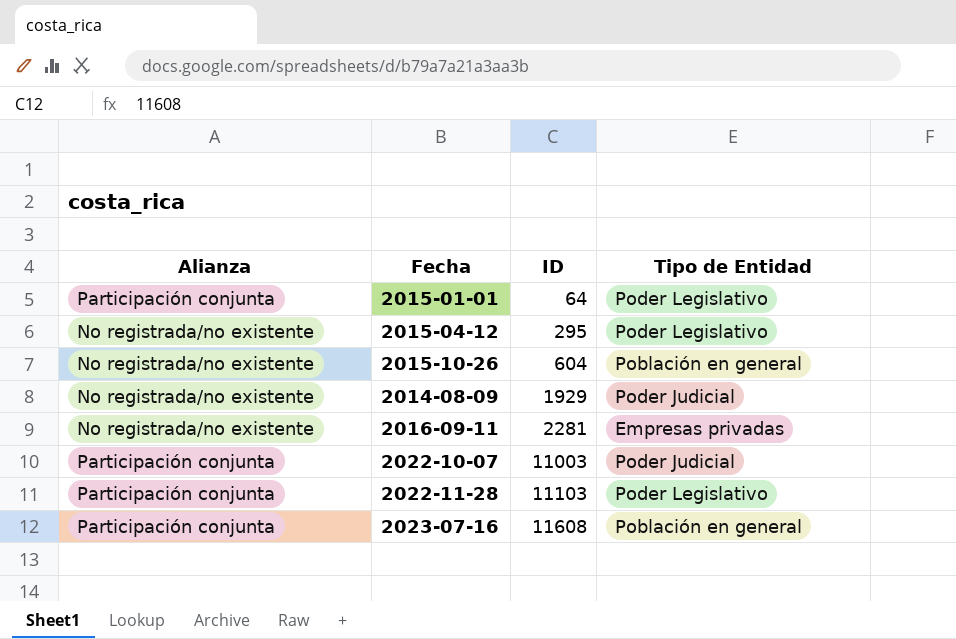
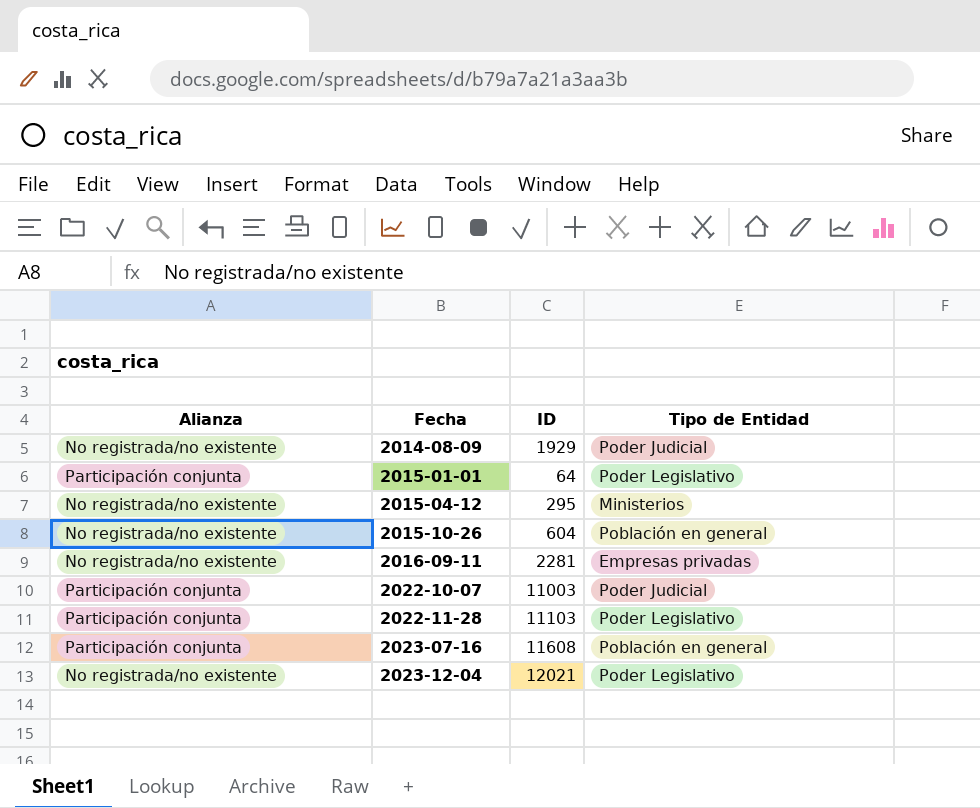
row order: ID ascending -> Fecha ascending
2015-04-12 | Tipo de Entidad: Poder Legislativo -> Ministerios
row 2023-12-04: none -> No registrada/no existente | 12021 | Poder Legislativo

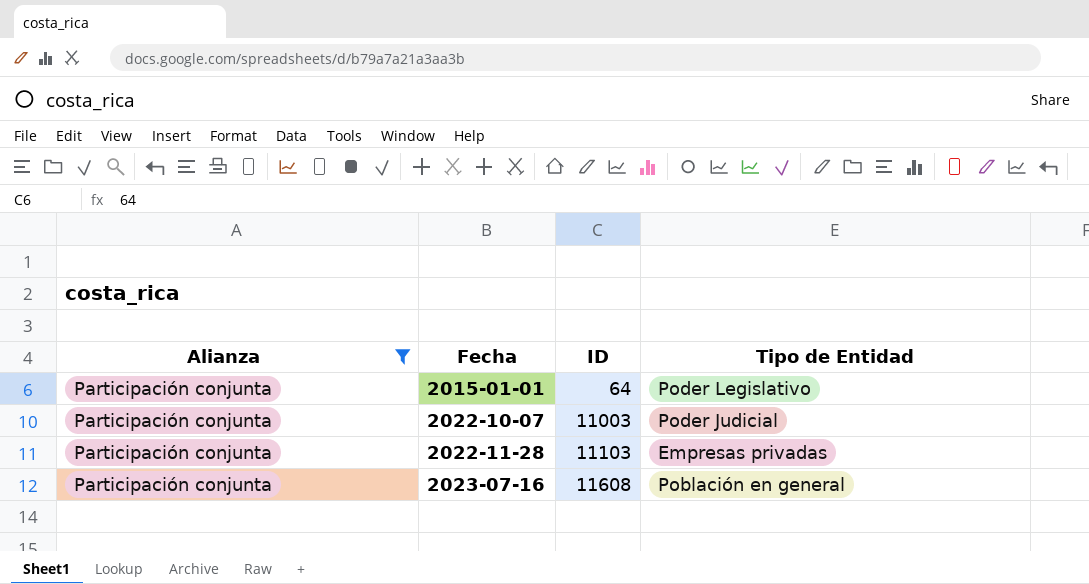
filter: none -> Alianza = Participación conjunta
2022-11-28 | Tipo de Entidad: Poder Legislativo -> Empresas privadas

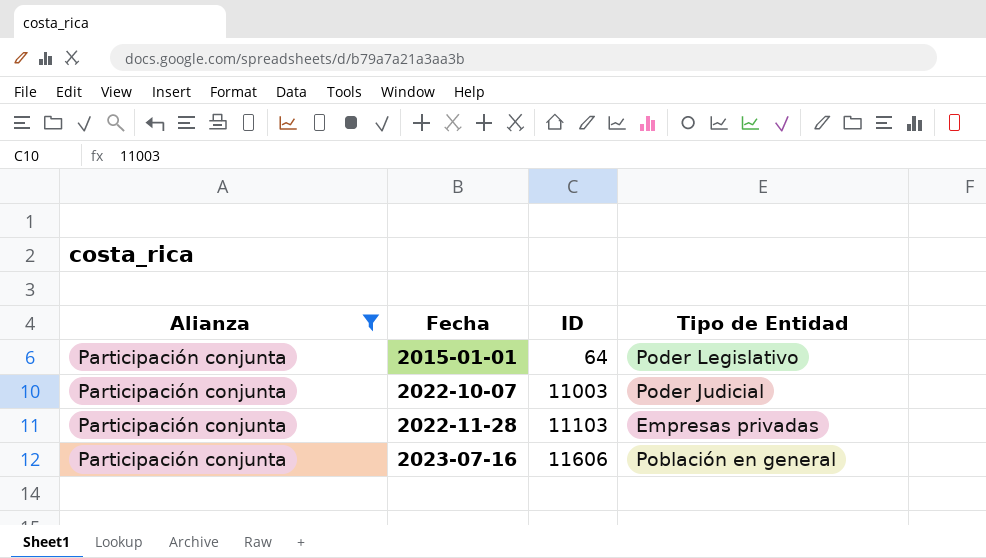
2023-07-16 | ID: 11608 -> 11606

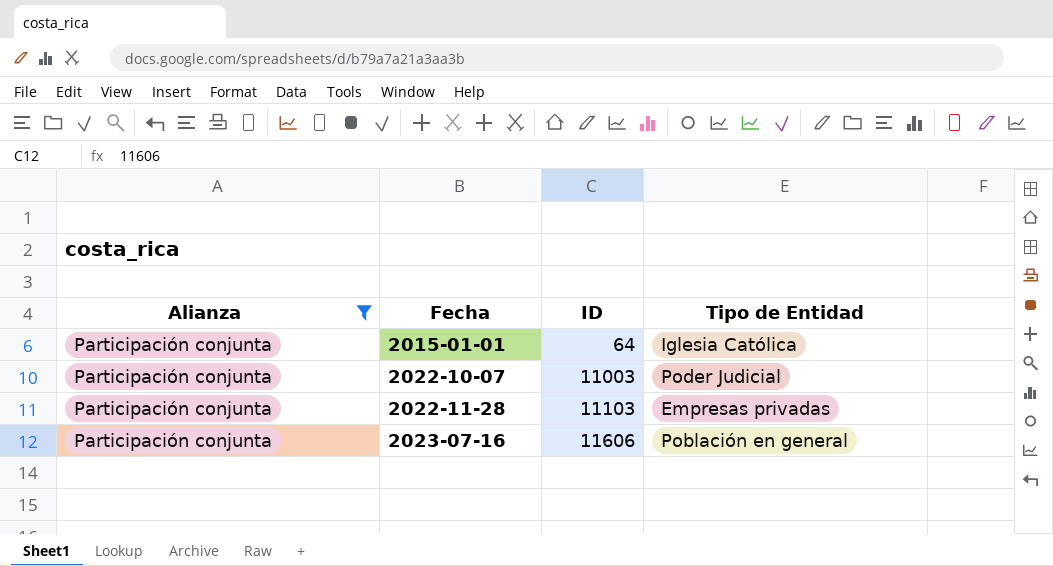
2015-01-01 | Tipo de Entidad: Poder Legislativo -> Iglesia Católica

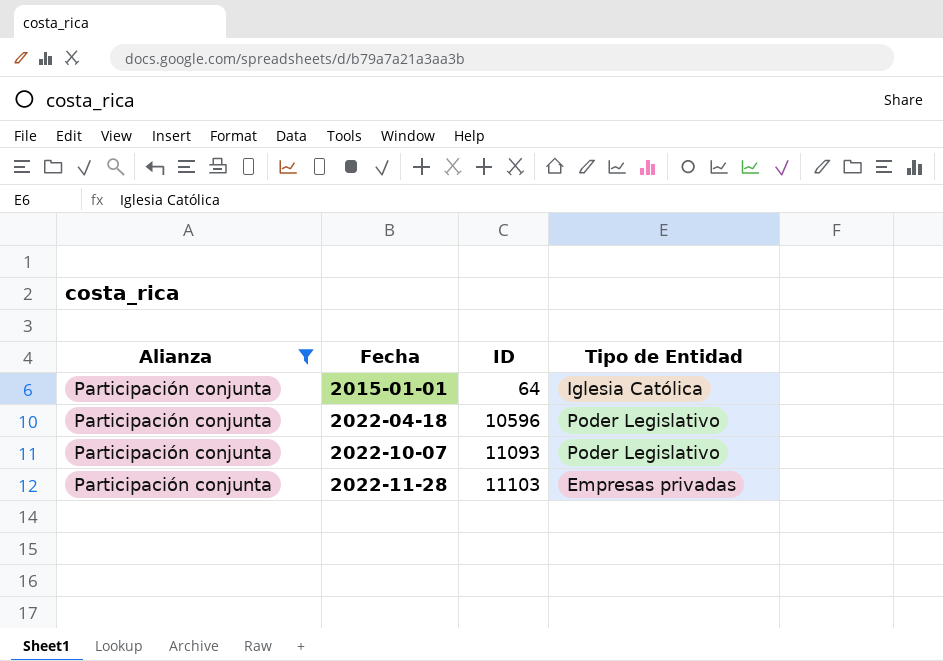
row 2023-07-16: Participación conjunta | 11606 | Población en general -> none
row 2022-04-18: none -> Participación conjunta | 10596 | Poder Legislativo
2022-10-07 | ID: 11003 -> 11093
2022-10-07 | Tipo de Entidad: Poder Judicial -> Poder Legislativo

